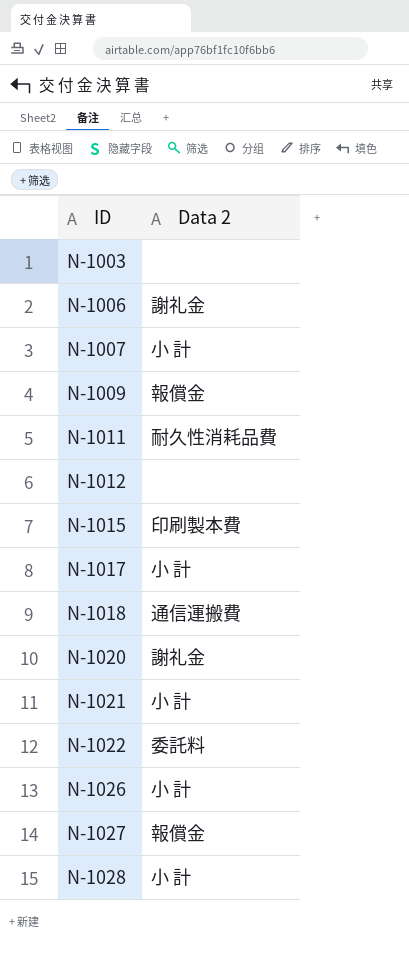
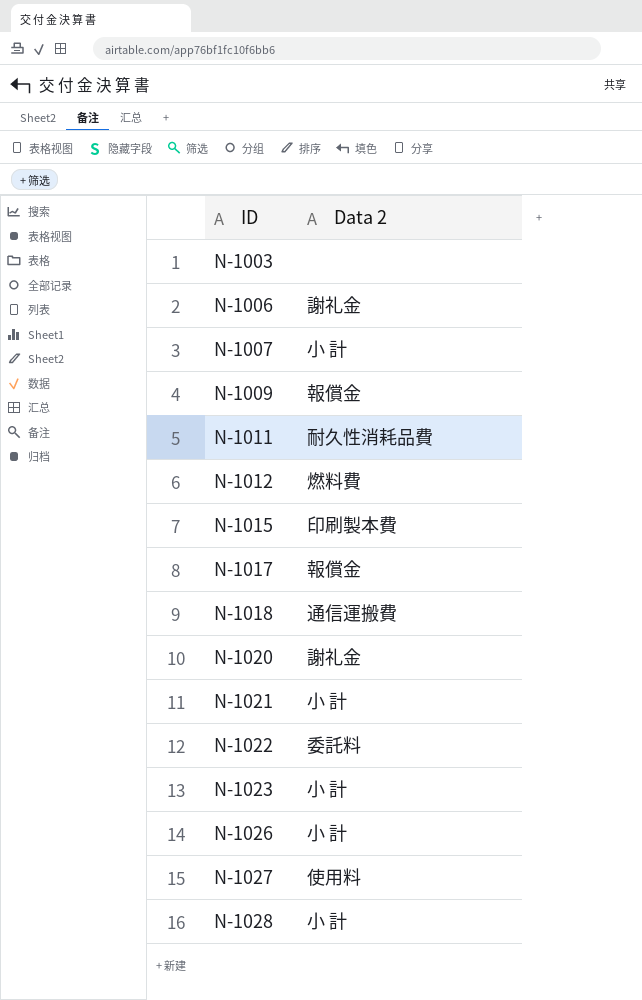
N-1012 | Data 2: none -> 燃料費
N-1017 | Data 2: 小 計 -> 報償金
row N-1023: none -> 小 計
N-1027 | Data 2: 報償金 -> 使用料

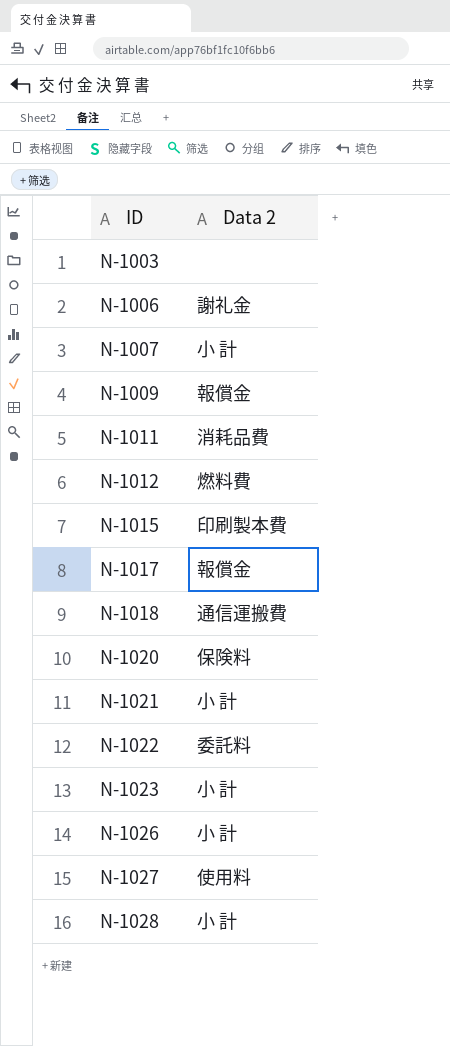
N-1011 | Data 2: 耐久性消耗品費 -> 消耗品費
N-1020 | Data 2: 謝礼金 -> 保険料

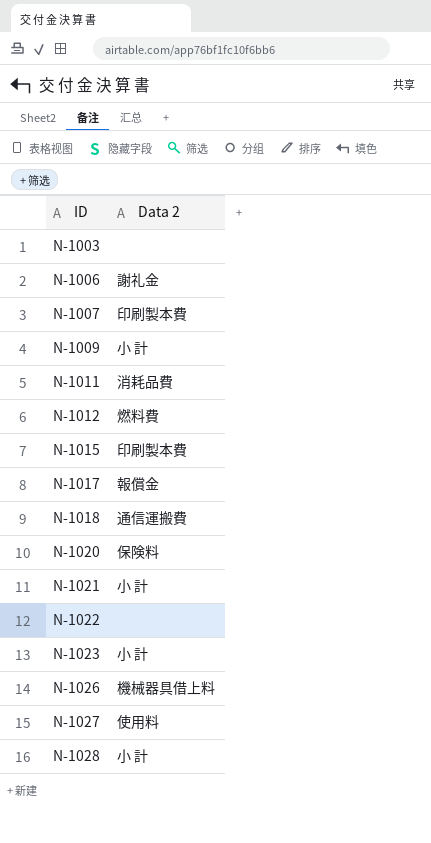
N-1007 | Data 2: 小 計 -> 印刷製本費
N-1009 | Data 2: 報償金 -> 小 計
N-1022 | Data 2: 委託料 -> none
N-1026 | Data 2: 小 計 -> 機械器具借上料

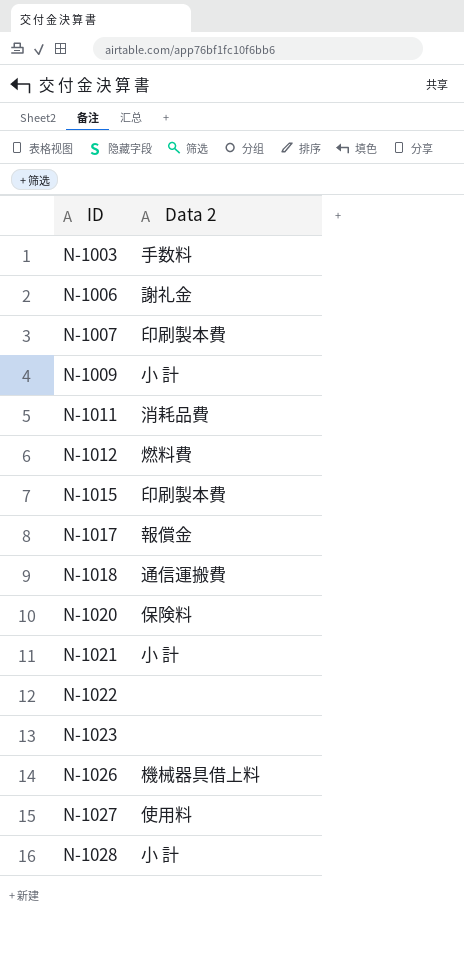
N-1003 | Data 2: none -> 手数料
N-1023 | Data 2: 小 計 -> none

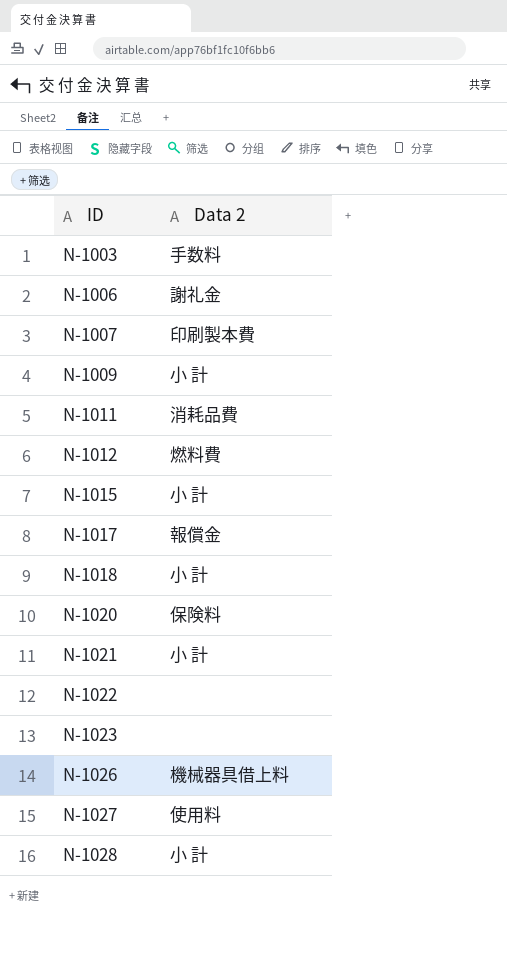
N-1015 | Data 2: 印刷製本費 -> 小 計
N-1018 | Data 2: 通信運搬費 -> 小 計

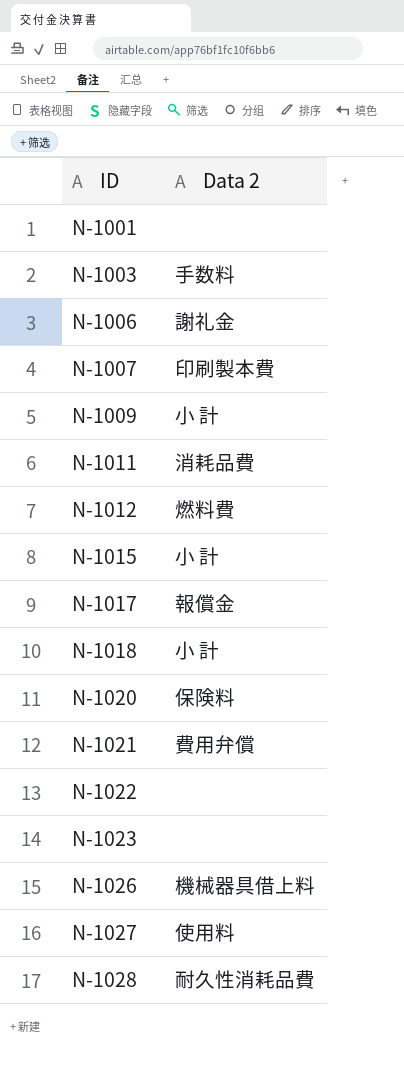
row N-1001: none -> none
N-1021 | Data 2: 小 計 -> 費用弁償
N-1028 | Data 2: 小 計 -> 耐久性消耗品費

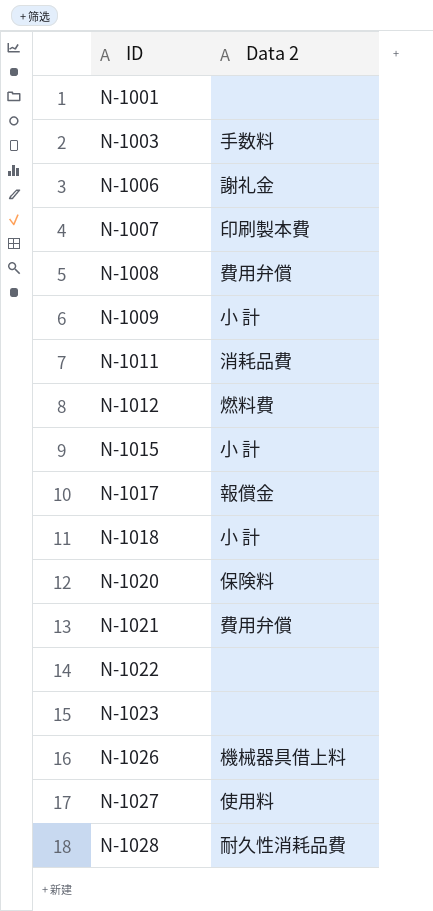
row N-1008: none -> 費用弁償

